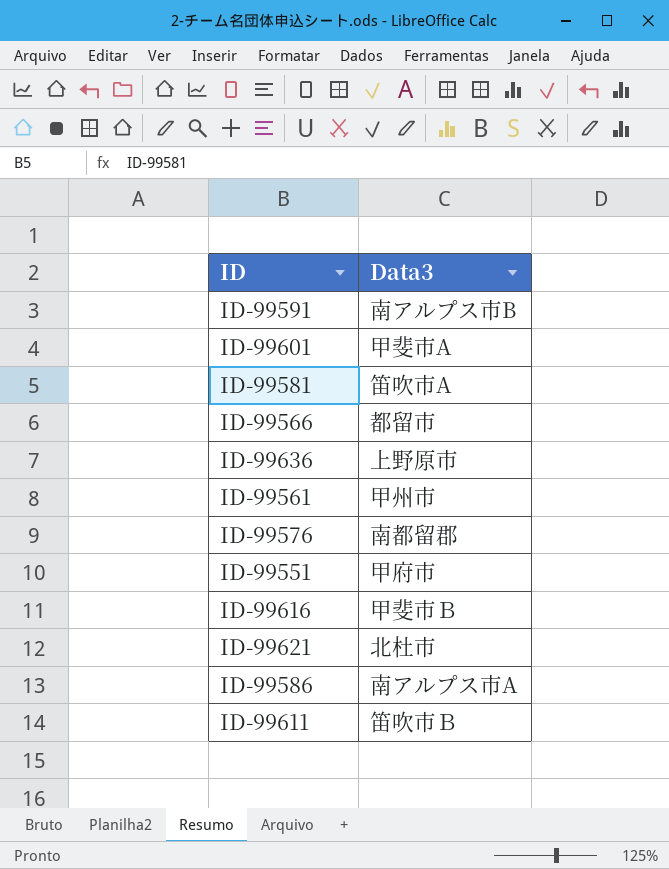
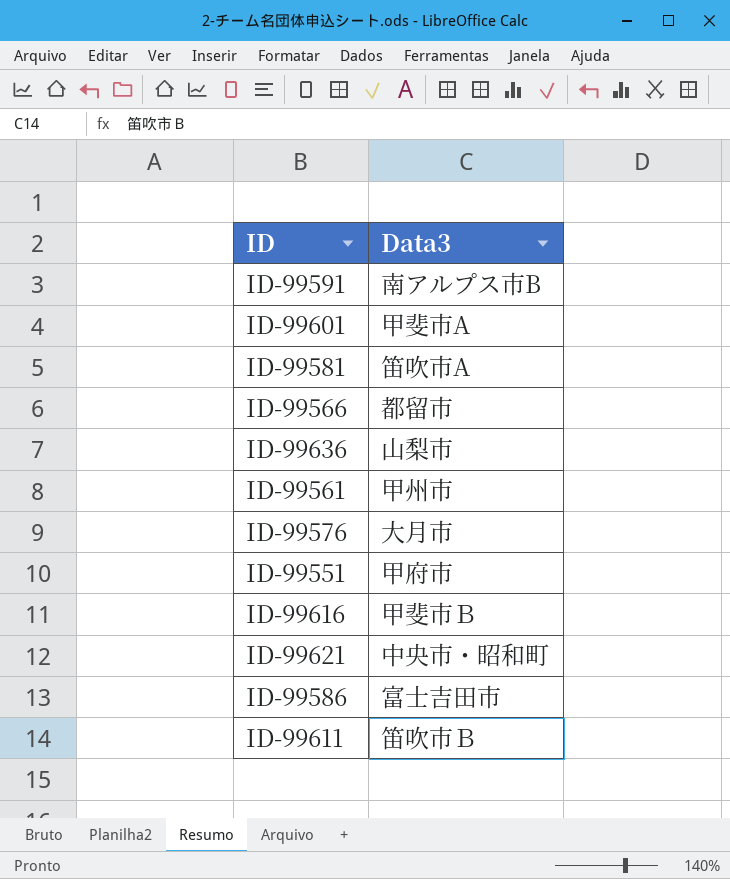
ID-99636 | Data3: 上野原市 -> 山梨市
ID-99576 | Data3: 南都留郡 -> 大月市
ID-99621 | Data3: 北杜市 -> 中央市・昭和町
ID-99586 | Data3: 南アルプス市A -> 富士吉田市

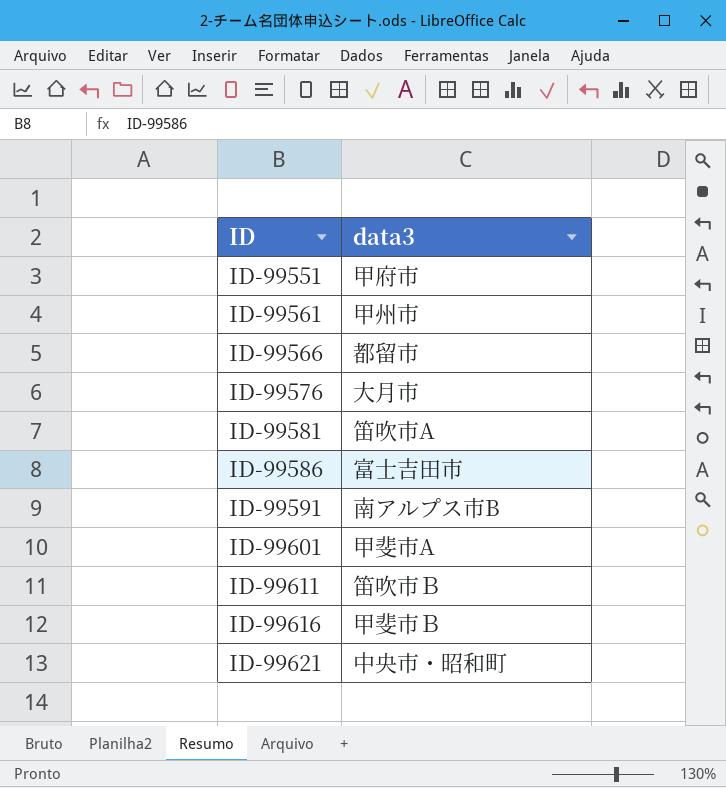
row order: none -> ID ascending
column name: Data3 -> data3
row ID-99636: 山梨市 -> none

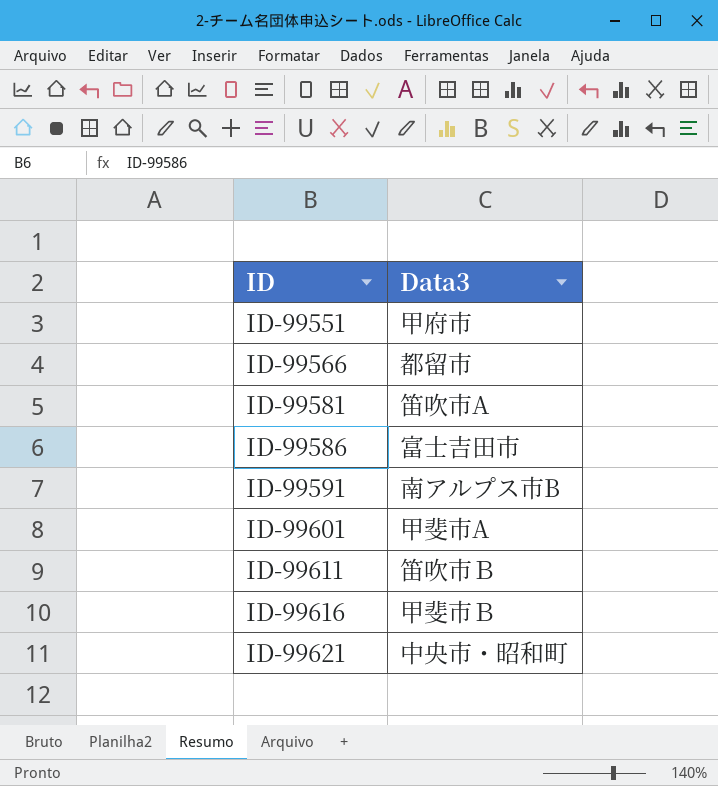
column name: data3 -> Data3
row ID-99561: 甲州市 -> none
row ID-99576: 大月市 -> none

